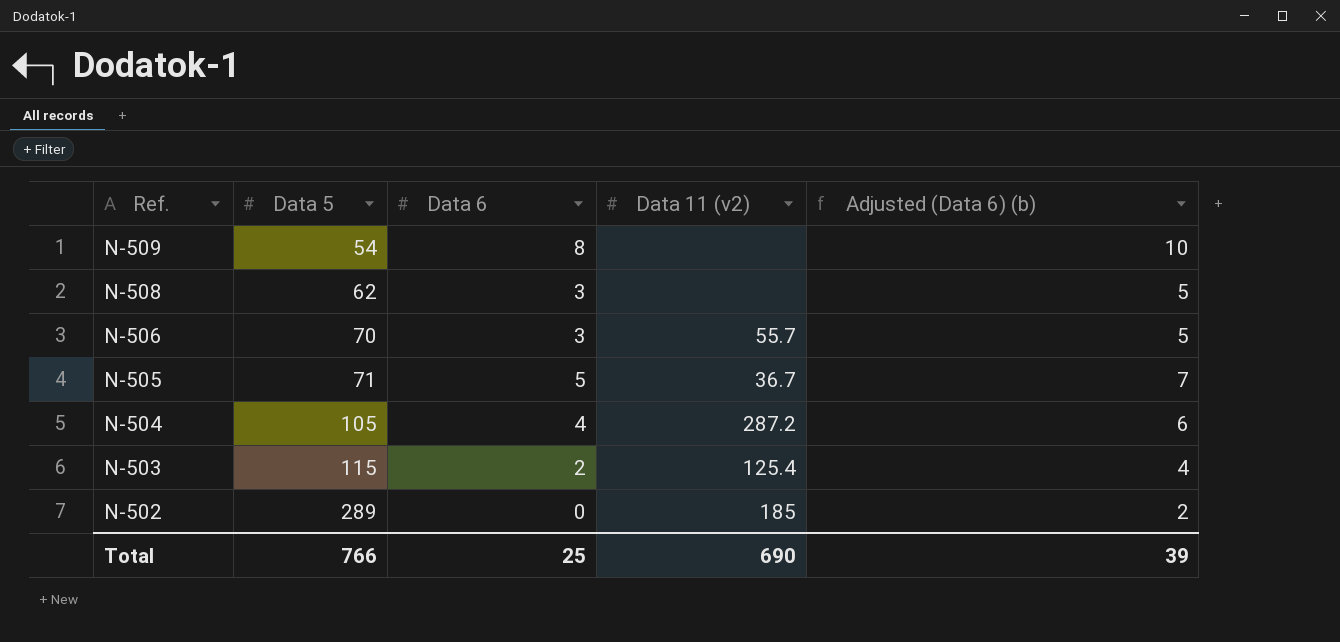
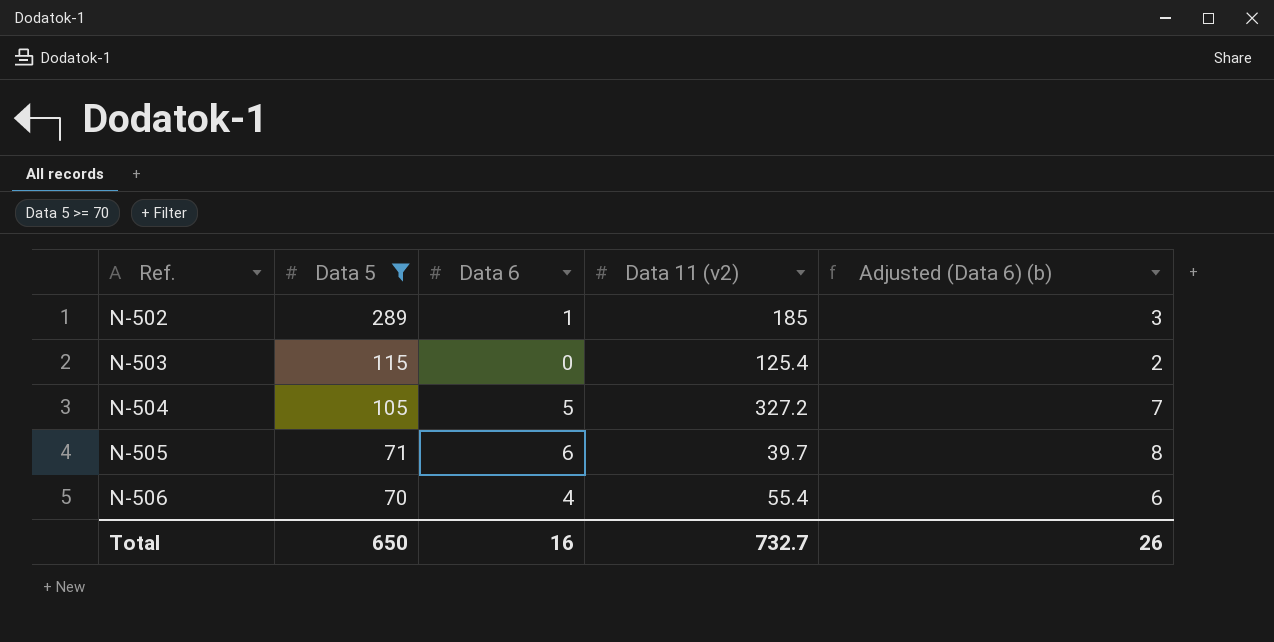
filter: none -> Data 5 >= 70
row order: Ref. descending -> Ref. ascending
N-502 | Data 6: 0 -> 1
N-502 | Adjusted (Data 6) (b): 2 -> 3
N-503 | Data 6: 2 -> 0
N-503 | Adjusted (Data 6) (b): 4 -> 2
N-504 | Data 6: 4 -> 5
N-504 | Data 11 (v2): 287.2 -> 327.2
N-504 | Adjusted (Data 6) (b): 6 -> 7
N-505 | Data 6: 5 -> 6
N-505 | Data 11 (v2): 36.7 -> 39.7
N-505 | Adjusted (Data 6) (b): 7 -> 8
N-506 | Data 6: 3 -> 4
N-506 | Data 11 (v2): 55.7 -> 55.4
N-506 | Adjusted (Data 6) (b): 5 -> 6
Total | Data 5: 766 -> 650
Total | Data 6: 25 -> 16
Total | Data 11 (v2): 690 -> 732.7
Total | Adjusted (Data 6) (b): 39 -> 26

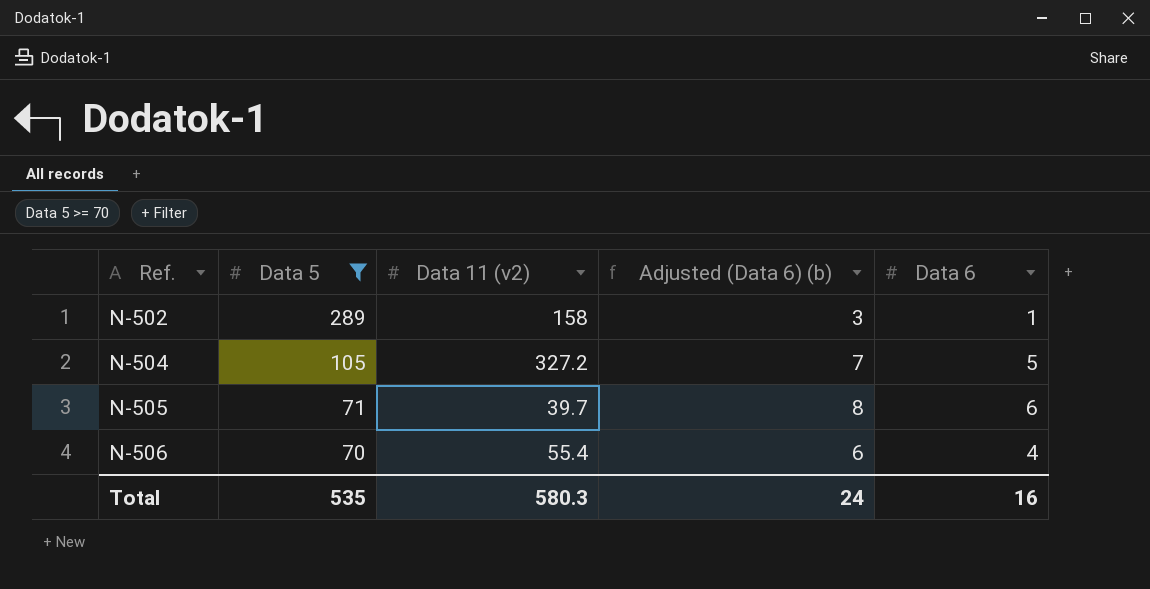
column Data 6 | position: 3 -> 5
row N-503: 115 | 0 | 125.4 | 2 -> none
N-502 | Data 11 (v2): 185 -> 158
Total | Data 5: 650 -> 535
Total | Data 11 (v2): 732.7 -> 580.3
Total | Adjusted (Data 6) (b): 26 -> 24

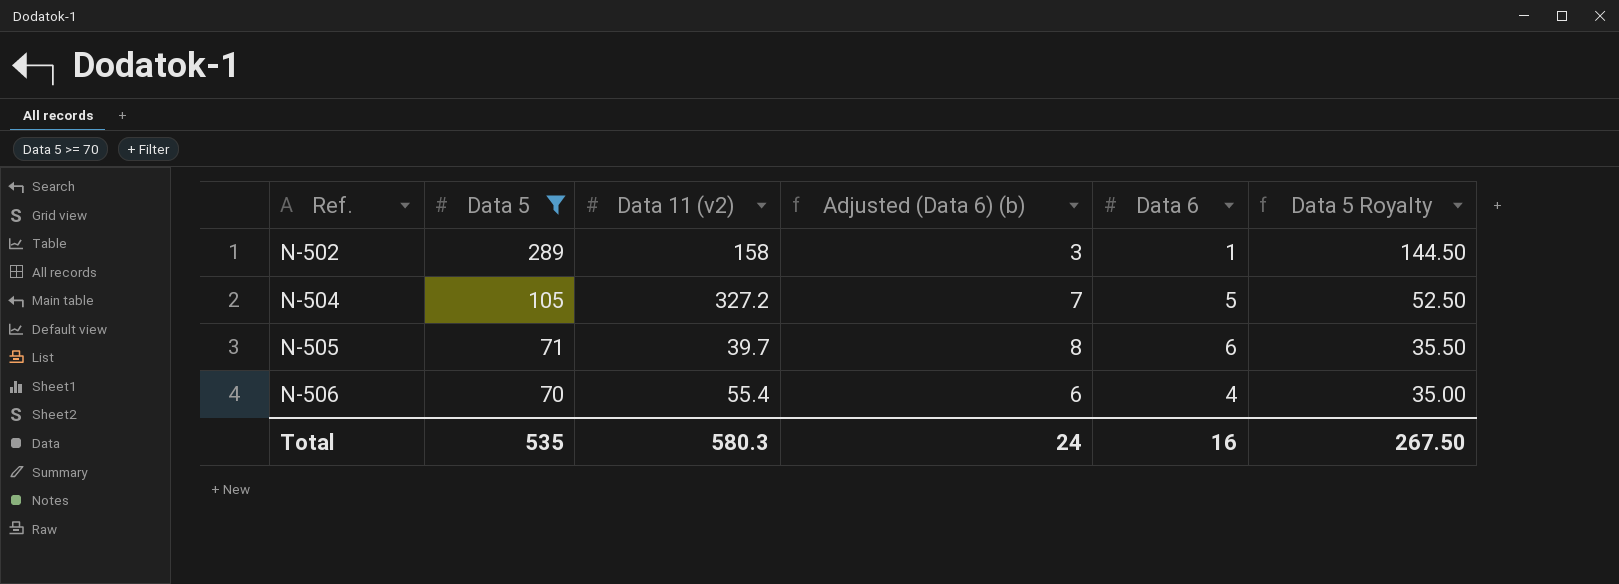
column Data 5 Royalty | formula: none -> [Data 5] * 0.5

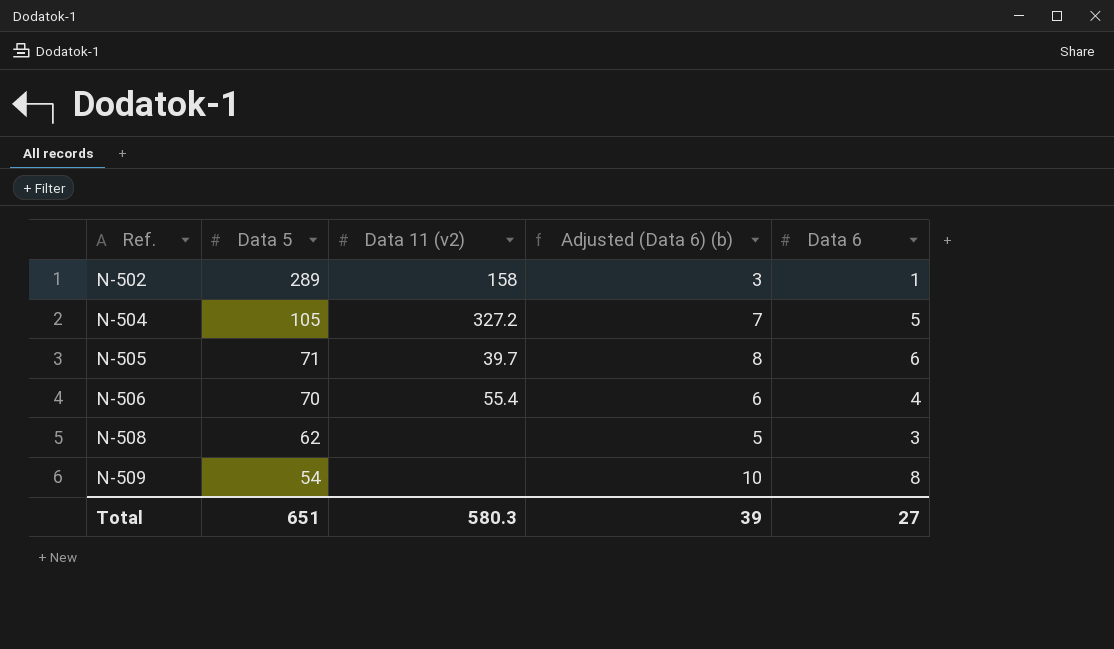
filter: Data 5 >= 70 -> none
column Data 5 Royalty | formula: [Data 5] * 0.5 -> none
Total | Data 5: 535 -> 651
Total | Adjusted (Data 6) (b): 24 -> 39
Total | Data 6: 16 -> 27

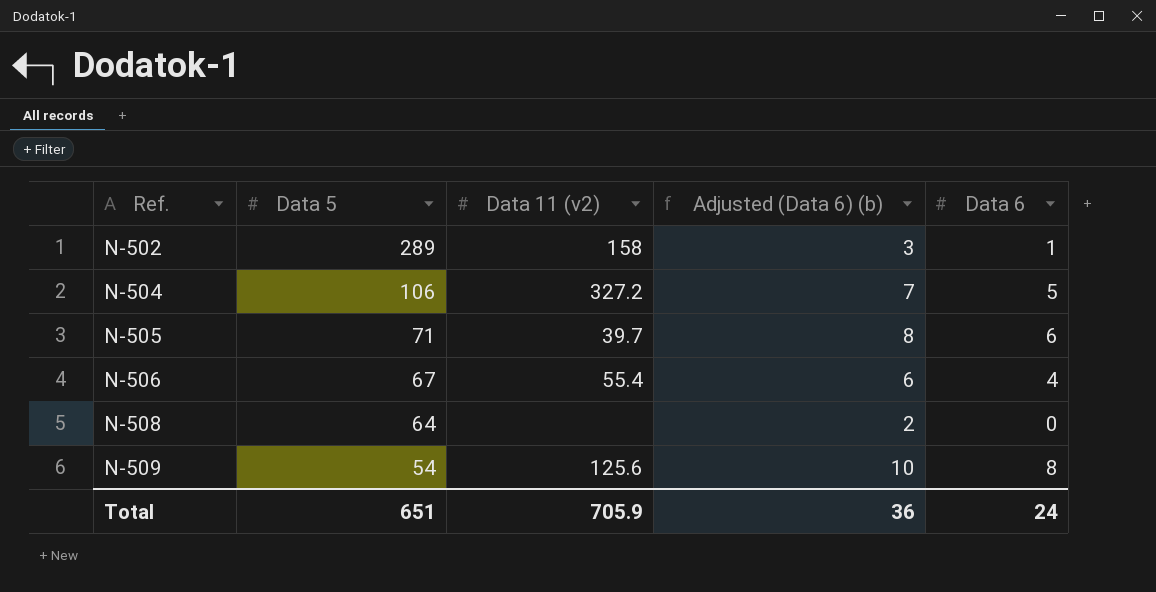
N-504 | Data 5: 105 -> 106
N-506 | Data 5: 70 -> 67
N-508 | Data 5: 62 -> 64
N-508 | Adjusted (Data 6) (b): 5 -> 2
N-508 | Data 6: 3 -> 0
N-509 | Data 11 (v2): none -> 125.6
Total | Data 11 (v2): 580.3 -> 705.9
Total | Adjusted (Data 6) (b): 39 -> 36
Total | Data 6: 27 -> 24

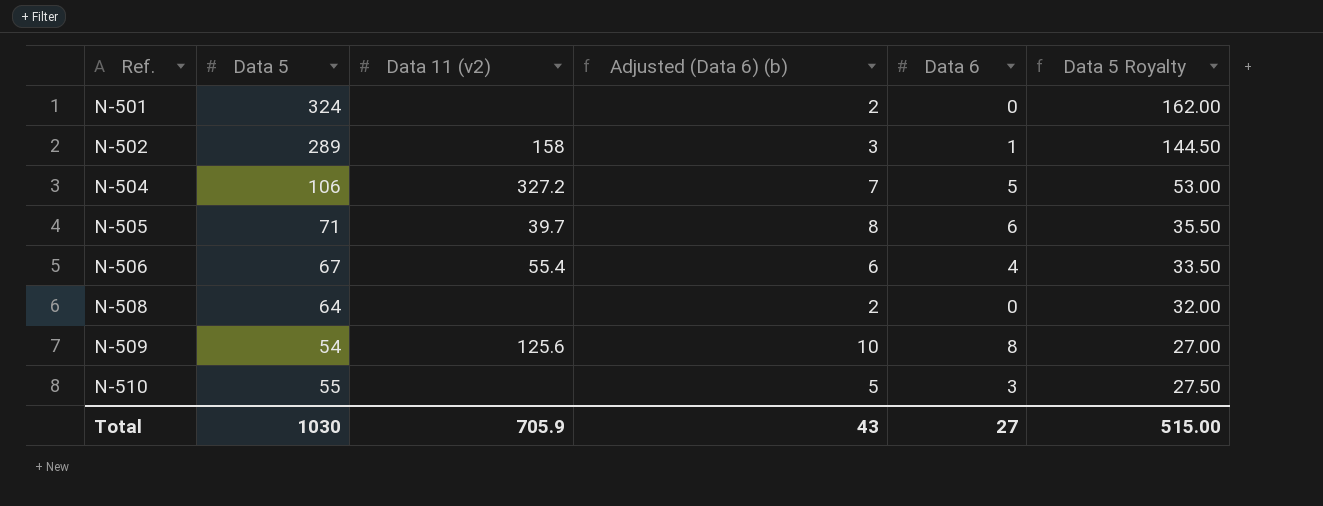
column Data 5 Royalty | formula: none -> [Data 5] * 0.5
row N-501: none -> 324 | none | 2 | 0 | 162.00
row N-510: none -> 55 | none | 5 | 3 | 27.50
Total | Data 5: 651 -> 1030
Total | Adjusted (Data 6) (b): 36 -> 43
Total | Data 6: 24 -> 27

